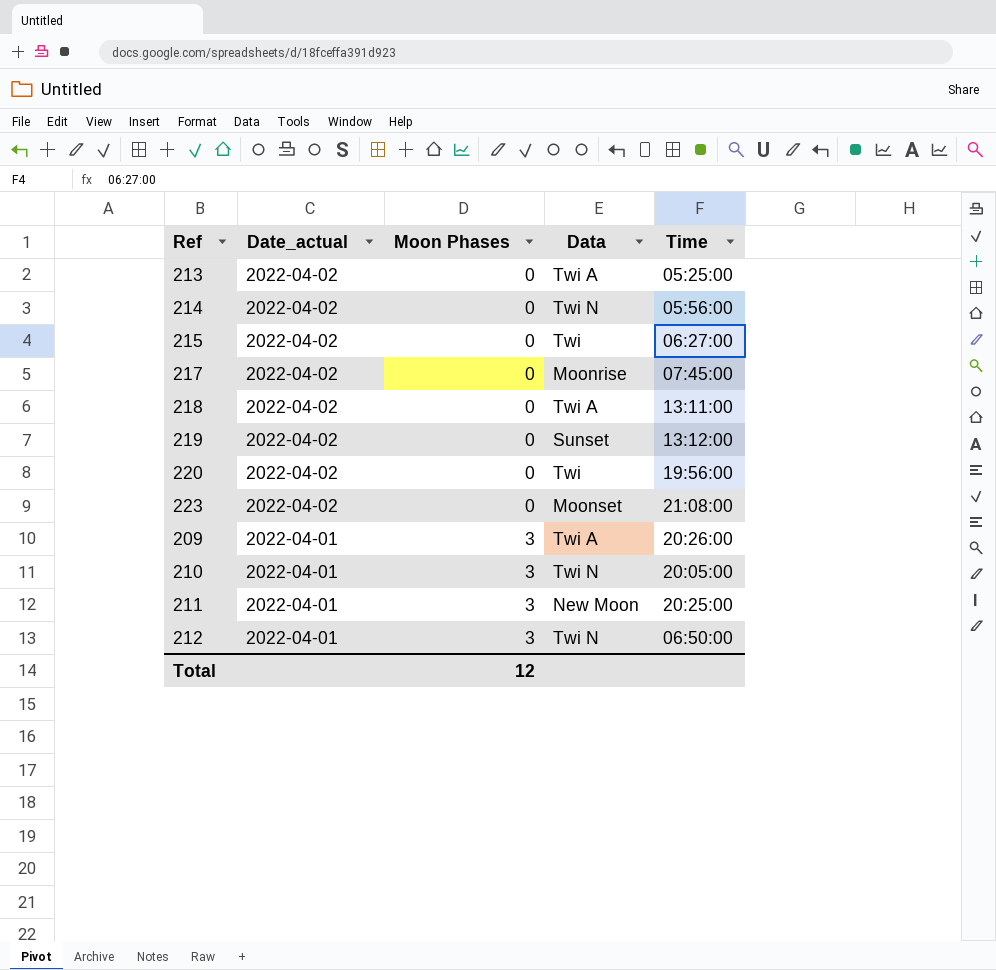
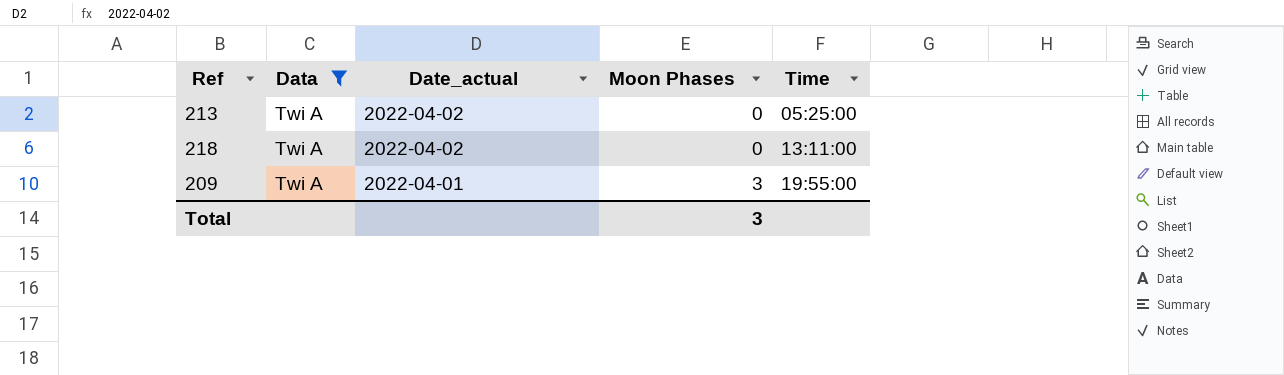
filter: none -> Data = Twi A
column Data | position: 4 -> 2
209 | Time: 20:26:00 -> 19:55:00
Total | Moon Phases: 12 -> 3

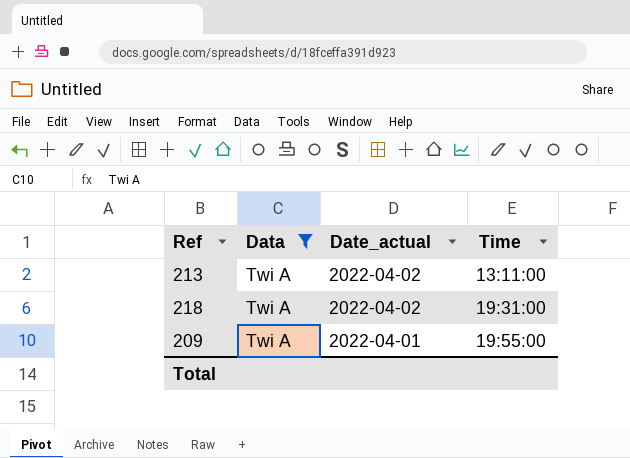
column Moon Phases | position: 4 -> none
213 | Time: 05:25:00 -> 13:11:00
218 | Time: 13:11:00 -> 19:31:00

